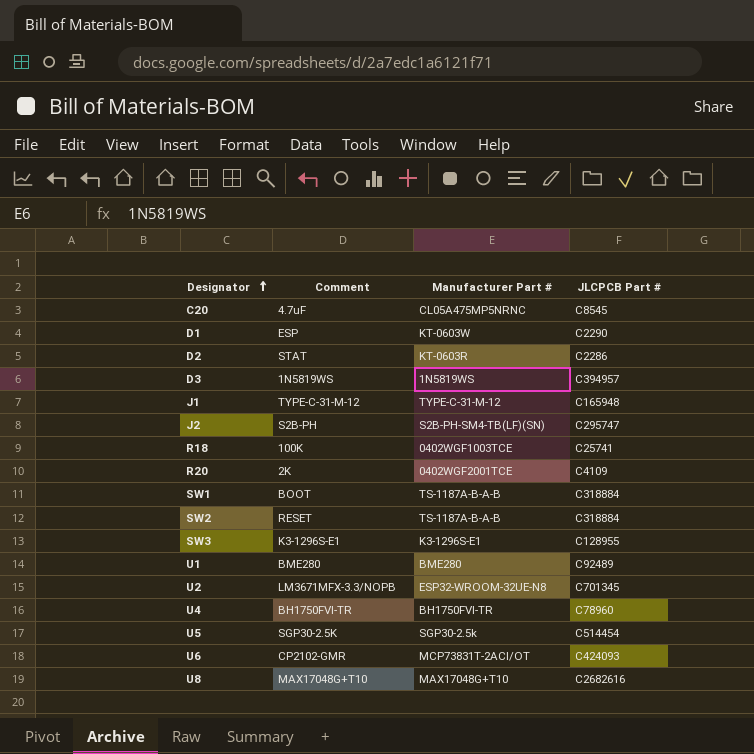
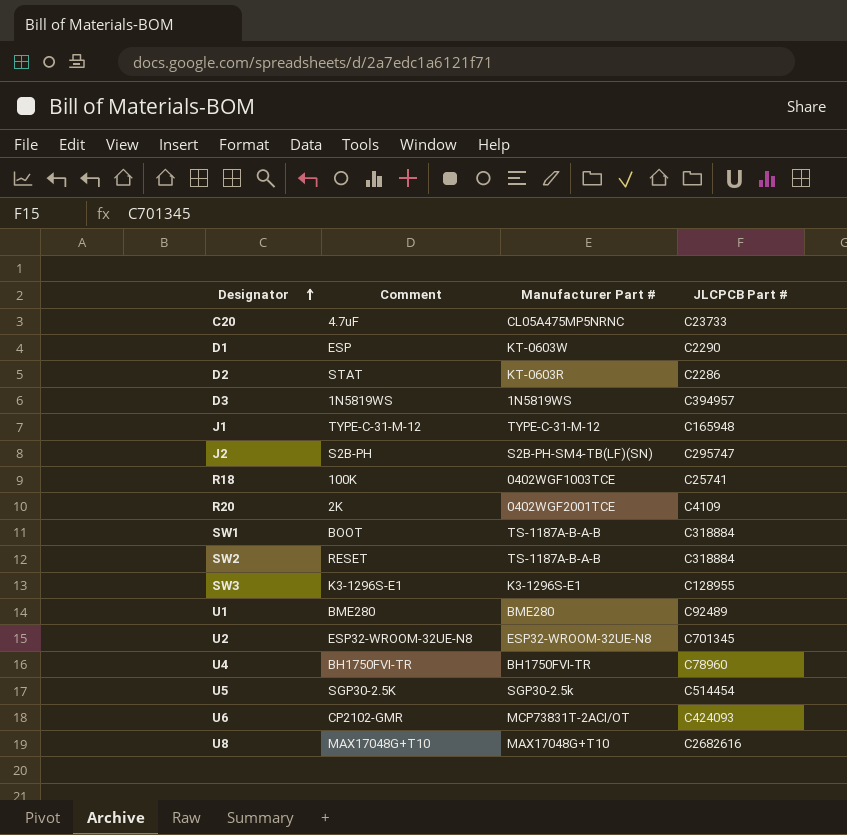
C20 | JLCPCB Part #: C8545 -> C23733
U2 | Comment: LM3671MFX-3.3/NOPB -> ESP32-WROOM-32UE-N8

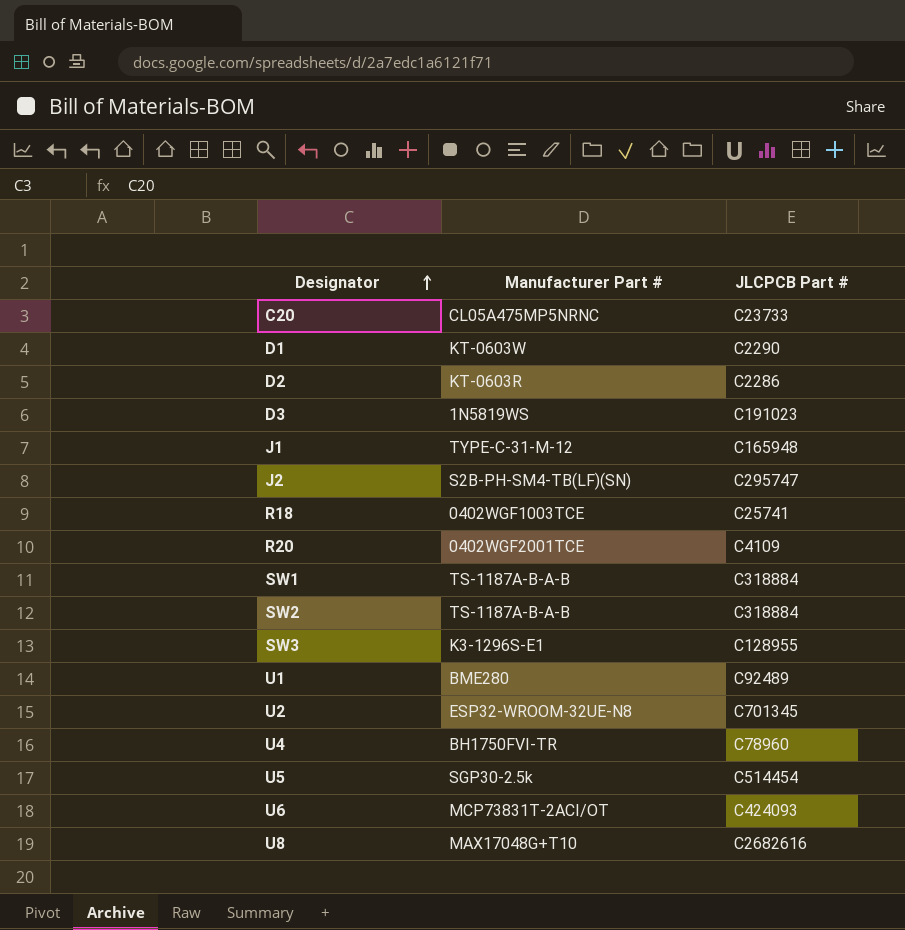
column Comment | position: 2 -> none
D3 | JLCPCB Part #: C394957 -> C191023

